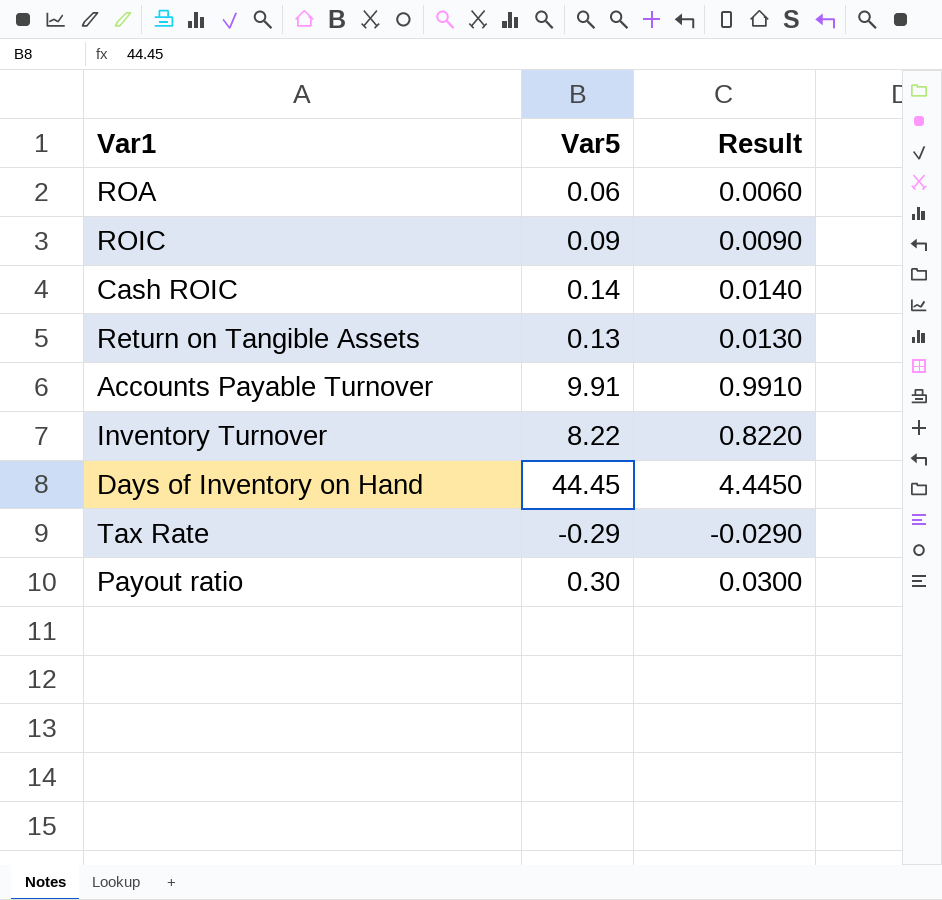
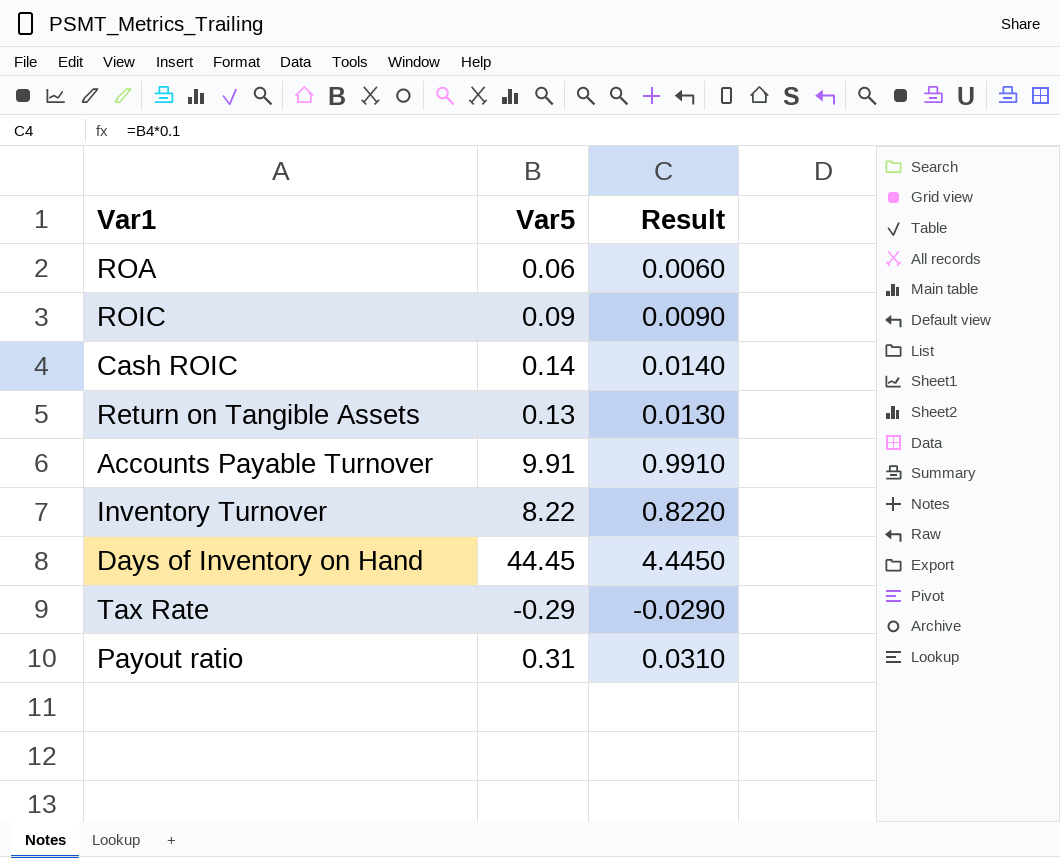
Payout ratio | Var5: 0.30 -> 0.31
Payout ratio | Result: 0.0300 -> 0.0310

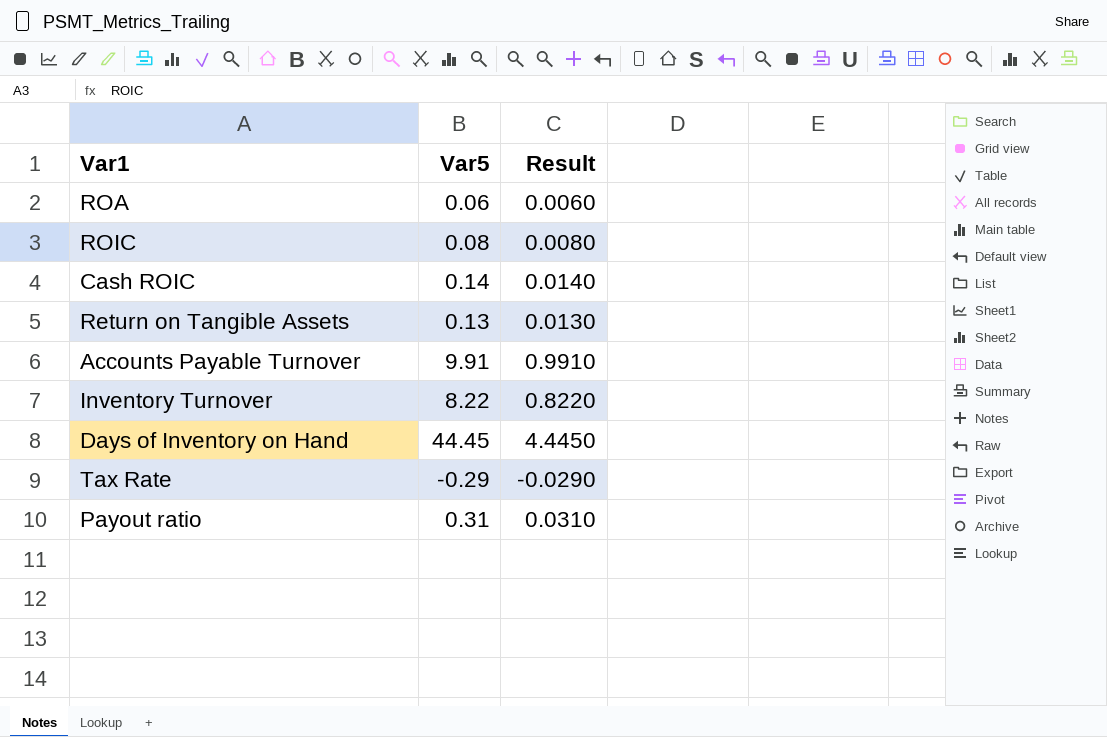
ROIC | Var5: 0.09 -> 0.08
ROIC | Result: 0.0090 -> 0.0080

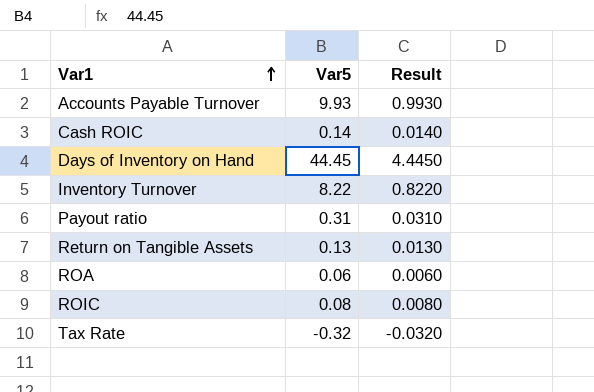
row order: none -> Var1 ascending
Accounts Payable Turnover | Var5: 9.91 -> 9.93
Accounts Payable Turnover | Result: 0.9910 -> 0.9930
Tax Rate | Var5: -0.29 -> -0.32
Tax Rate | Result: -0.0290 -> -0.0320

